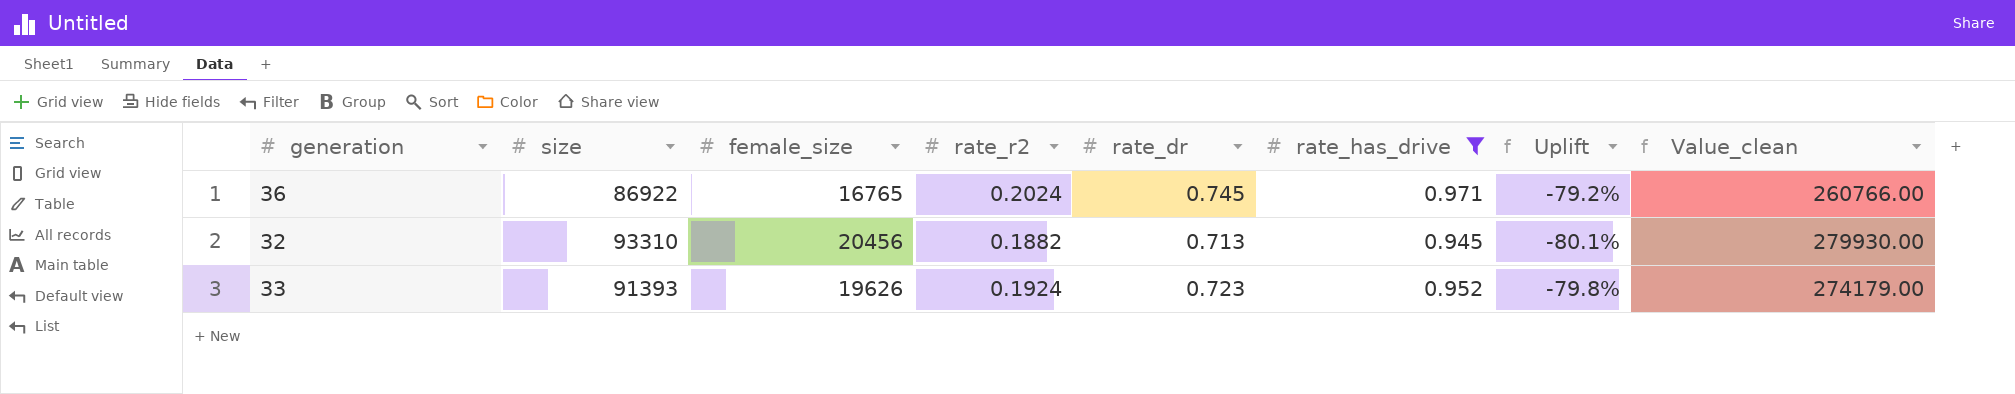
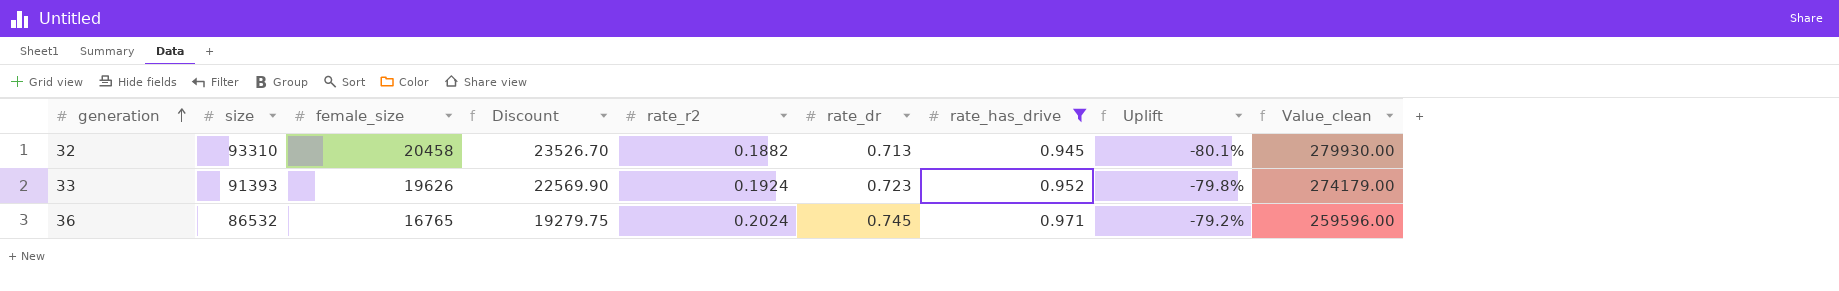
row order: none -> generation ascending
column Discount | formula: none -> [female_size] * 1.15
32 | female_size: 20456 -> 20458
36 | size: 86922 -> 86532
36 | Value_clean: 260766.00 -> 259596.00

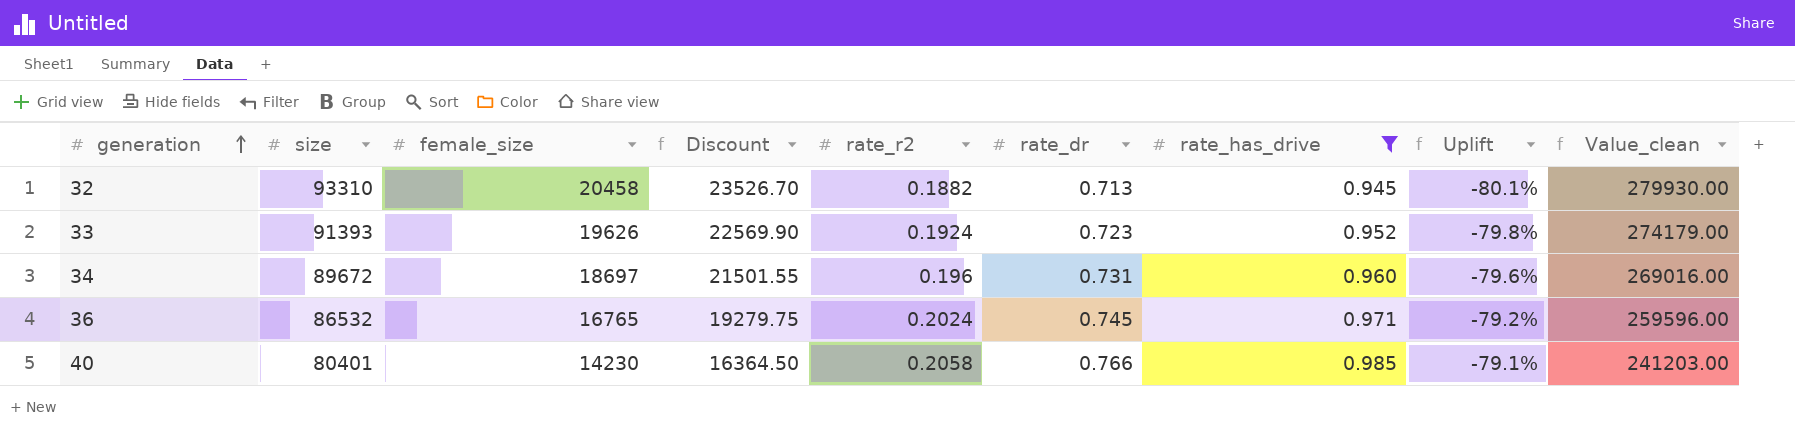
row 34: none -> 89672 | 18697 | 21501.55 | 0.196 | 0.731 | 0.960 | -79.6% | 269016.00
row 40: none -> 80401 | 14230 | 16364.50 | 0.2058 | 0.766 | 0.985 | -79.1% | 241203.00

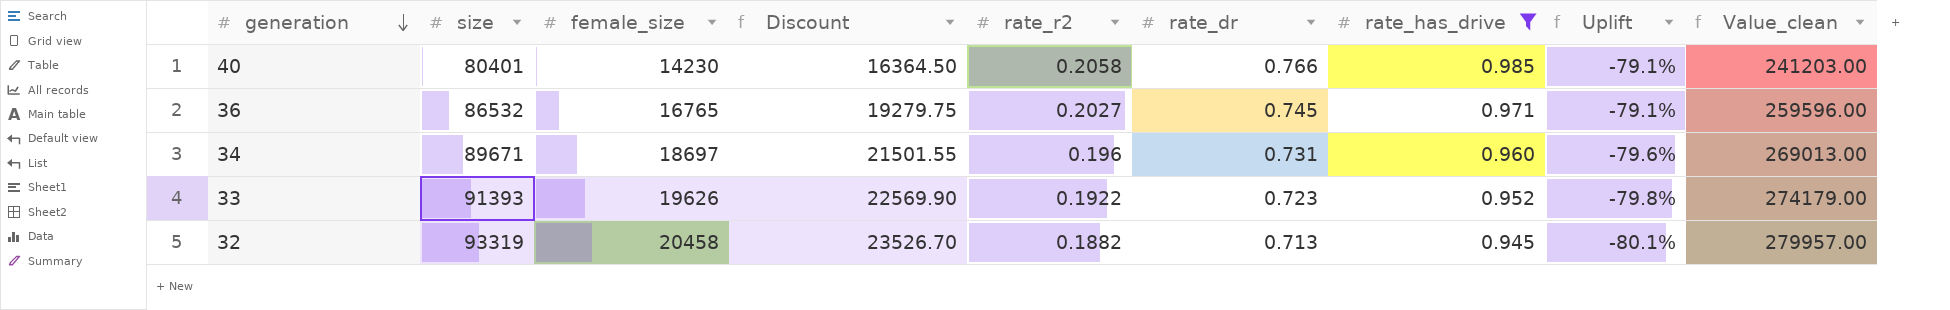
row order: generation ascending -> generation descending
36 | rate_r2: 0.2024 -> 0.2027
36 | Uplift: -79.2% -> -79.1%
34 | size: 89672 -> 89671
34 | Value_clean: 269016.00 -> 269013.00
33 | rate_r2: 0.1924 -> 0.1922
32 | size: 93310 -> 93319
32 | Value_clean: 279930.00 -> 279957.00

